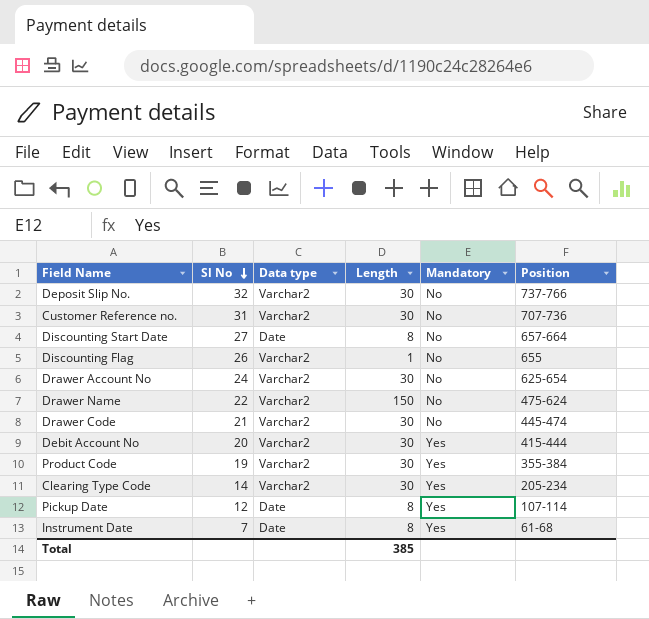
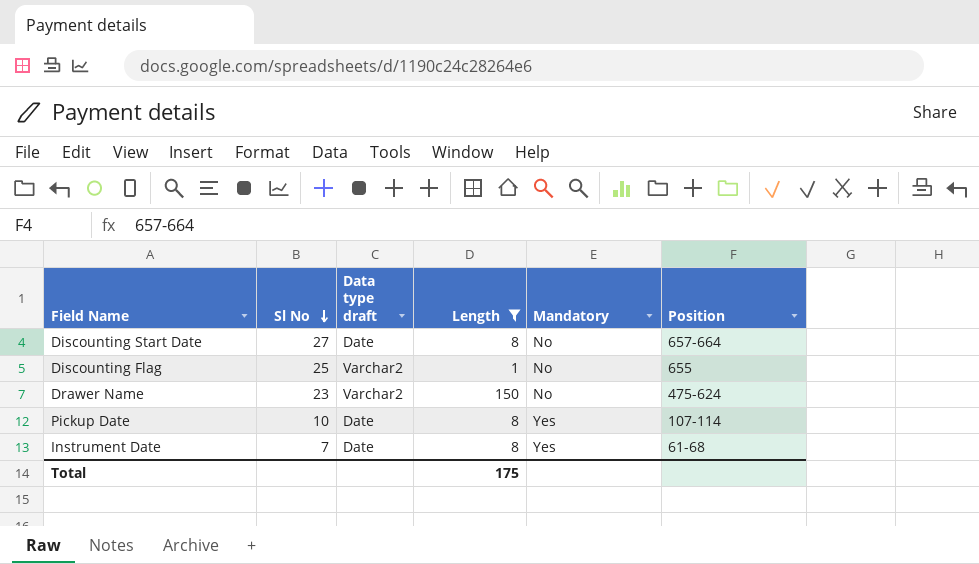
filter: none -> Length != 30
column name: Data type -> Data type draft
Discounting Flag | Sl No: 26 -> 25
Drawer Name | Sl No: 22 -> 23
Pickup Date | Sl No: 12 -> 10
Total | Length: 385 -> 175

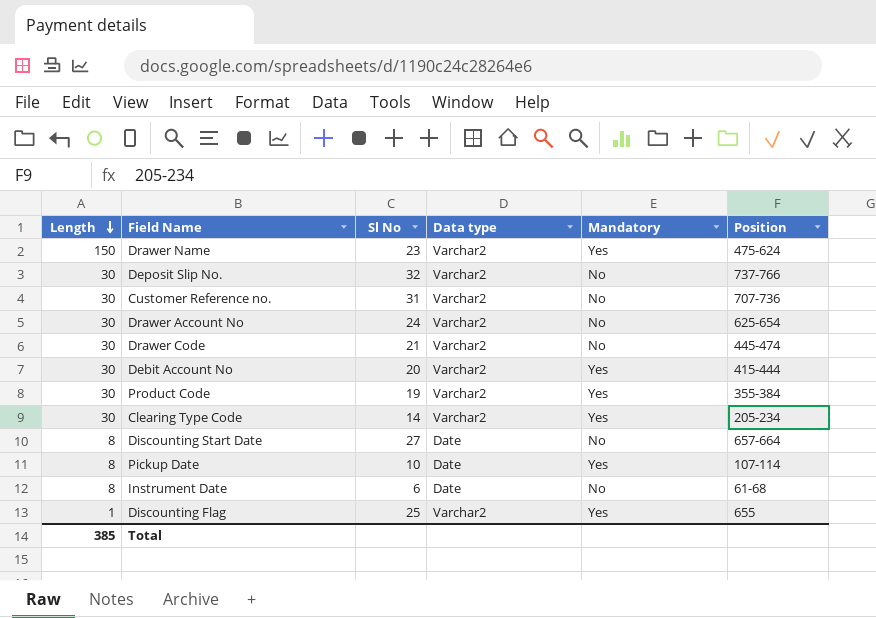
filter: Length != 30 -> none
row order: Sl No descending -> Length descending
column Length | position: 4 -> 1
column name: Data type draft -> Data type
Drawer Name | Mandatory: No -> Yes
Instrument Date | Sl No: 7 -> 6
Instrument Date | Mandatory: Yes -> No
Discounting Flag | Mandatory: No -> Yes
Total | Length: 175 -> 385

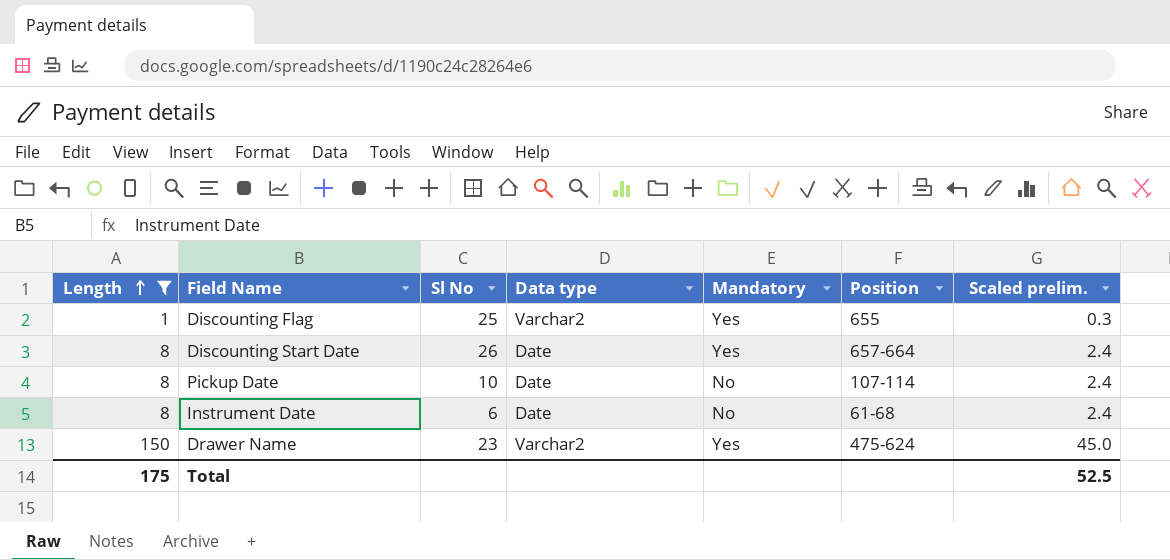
filter: none -> Length != 30
row order: Length descending -> Length ascending
column Scaled prelim. | formula: none -> [Length] * 0.3
Discounting Start Date | Sl No: 27 -> 26
Discounting Start Date | Mandatory: No -> Yes
Pickup Date | Mandatory: Yes -> No
Total | Length: 385 -> 175

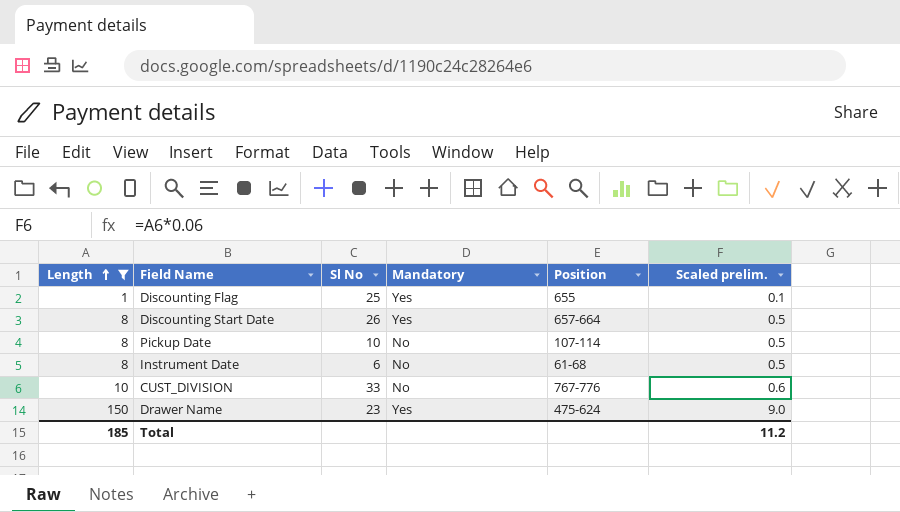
column Data type | position: 4 -> none
column Scaled prelim. | formula: [Length] * 0.3 -> [Length] * 0.06
row CUST_DIVISION: none -> 10 | 33 | No | 767-776 | 0.6
Total | Length: 175 -> 185
Total | Scaled prelim.: 52.5 -> 11.2

